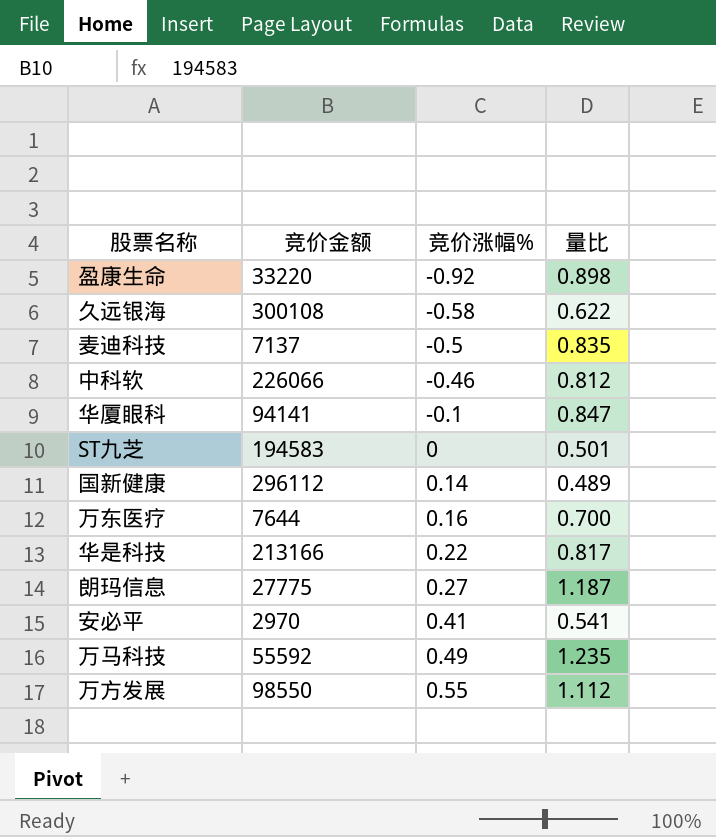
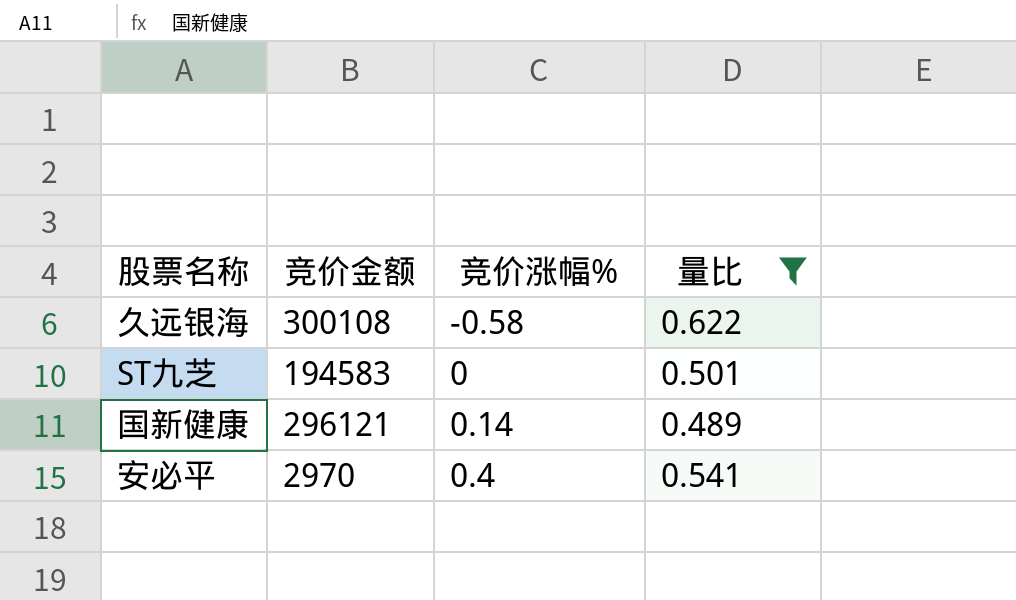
filter: none -> 量比 <= 0.622
国新健康 | 竞价金额: 296112 -> 296121
安必平 | 竞价涨幅%: 0.41 -> 0.4

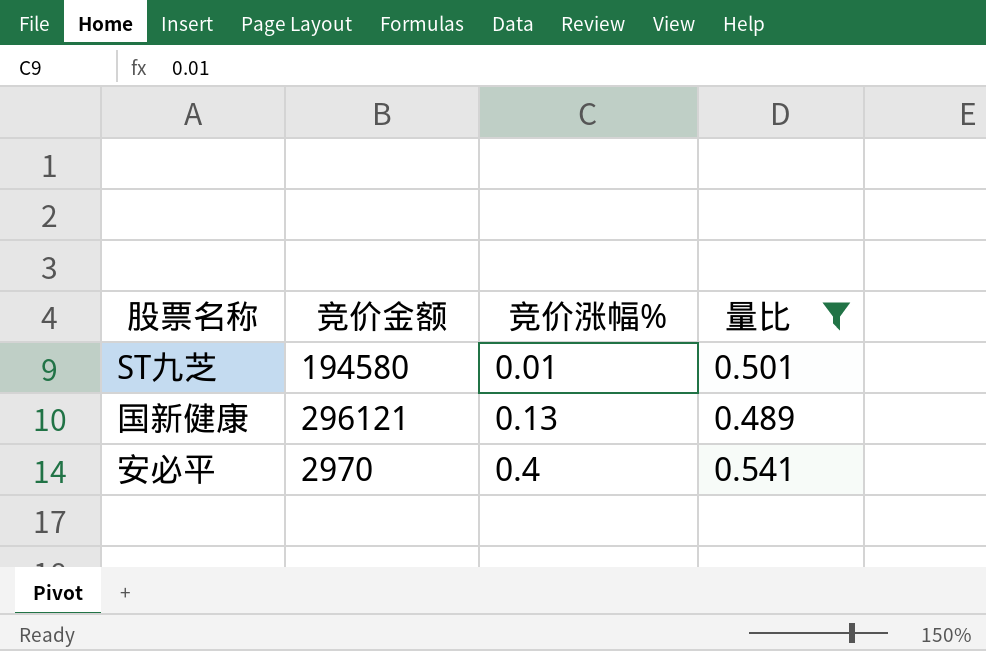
row 久远银海: 300108 | -0.58 | 0.622 -> none
ST九芝 | 竞价金额: 194583 -> 194580
ST九芝 | 竞价涨幅%: 0 -> 0.01
国新健康 | 竞价涨幅%: 0.14 -> 0.13

